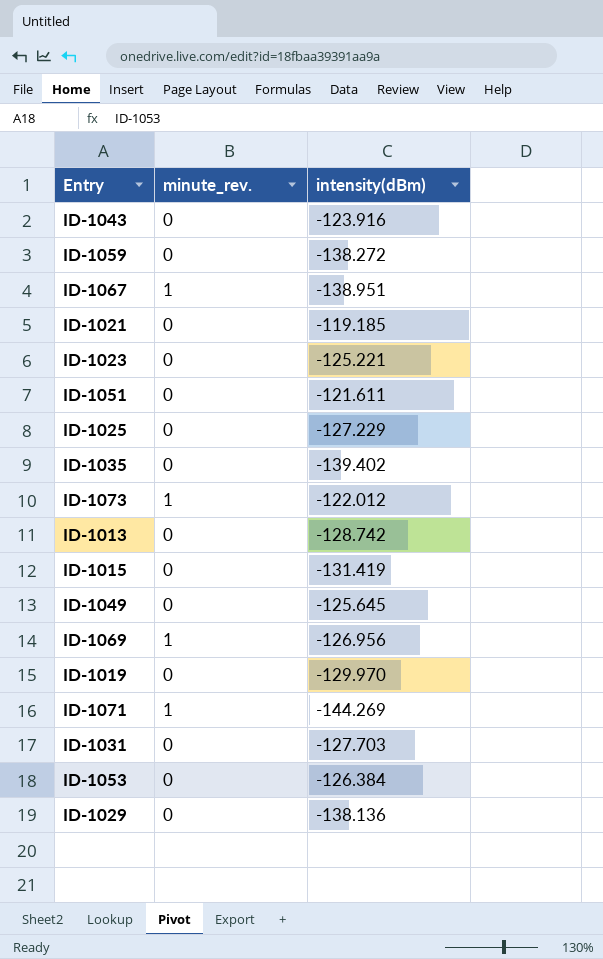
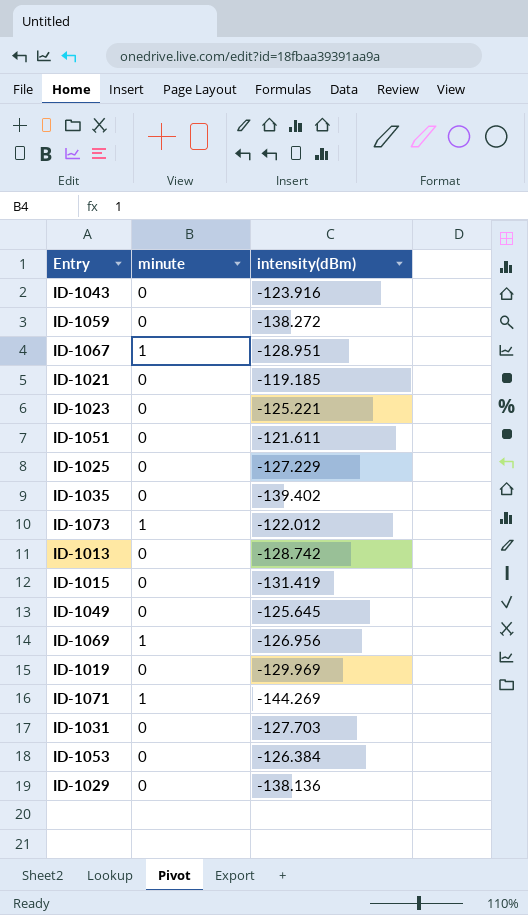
column name: minute_rev. -> minute
ID-1067 | intensity(dBm): -138.951 -> -128.951
ID-1019 | intensity(dBm): -129.970 -> -129.969

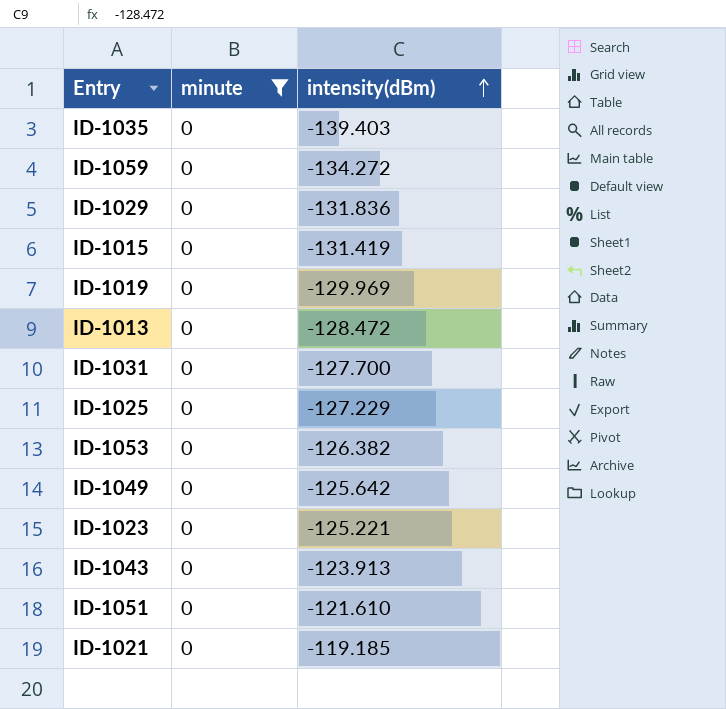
filter: none -> minute = 0
row order: none -> intensity(dBm) ascending
ID-1035 | intensity(dBm): -139.402 -> -139.403
ID-1059 | intensity(dBm): -138.272 -> -134.272
ID-1029 | intensity(dBm): -138.136 -> -131.836
ID-1013 | intensity(dBm): -128.742 -> -128.472
ID-1031 | intensity(dBm): -127.703 -> -127.700
ID-1053 | intensity(dBm): -126.384 -> -126.382
ID-1049 | intensity(dBm): -125.645 -> -125.642
ID-1043 | intensity(dBm): -123.916 -> -123.913
ID-1051 | intensity(dBm): -121.611 -> -121.610

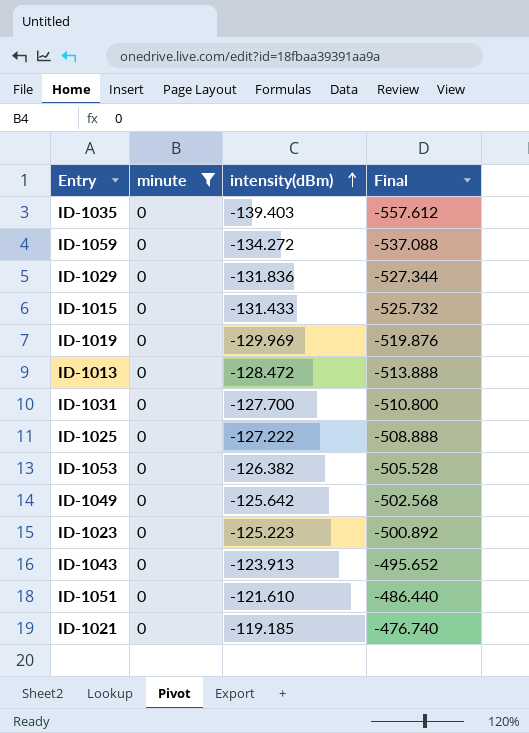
column Final | formula: none -> [intensity(dBm)] * 4
ID-1015 | intensity(dBm): -131.419 -> -131.433
ID-1025 | intensity(dBm): -127.229 -> -127.222
ID-1023 | intensity(dBm): -125.221 -> -125.223

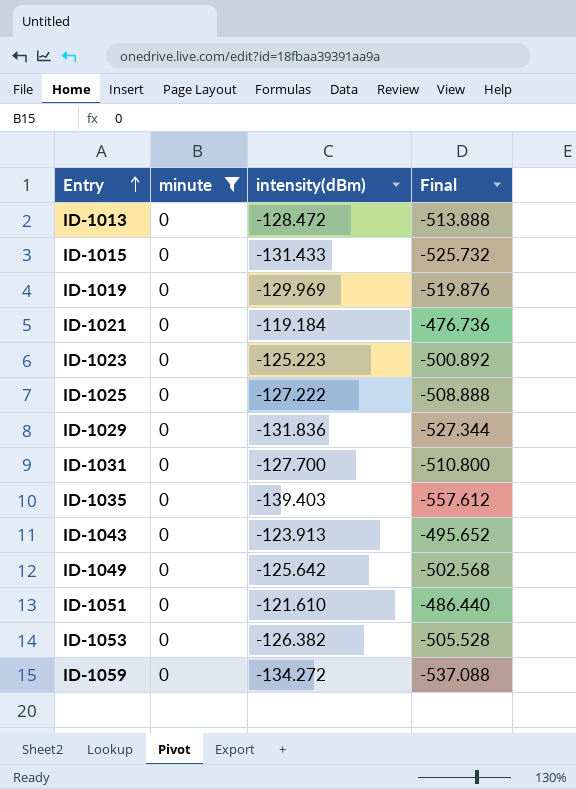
row order: intensity(dBm) ascending -> Entry ascending
ID-1021 | intensity(dBm): -119.185 -> -119.184
ID-1021 | Final: -476.740 -> -476.736

